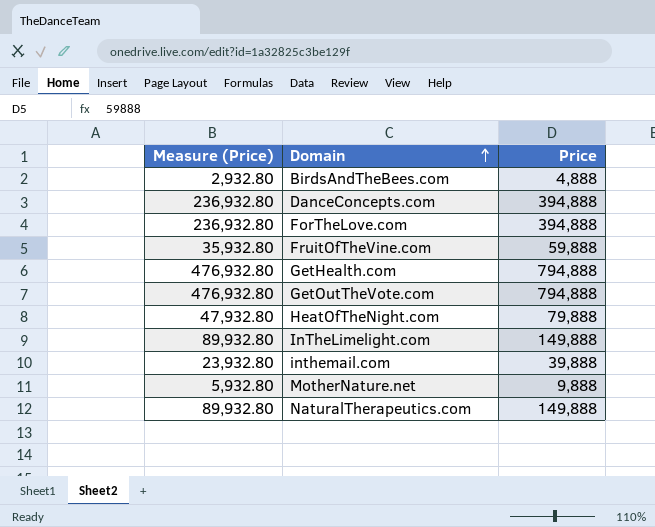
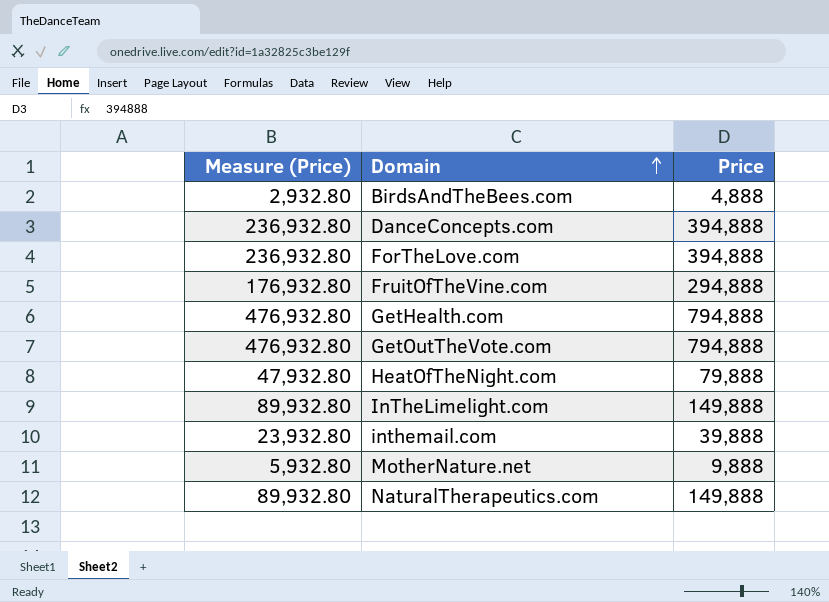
FruitOfTheVine.com | Measure (Price): 35,932.80 -> 176,932.80
FruitOfTheVine.com | Price: 59,888 -> 294,888

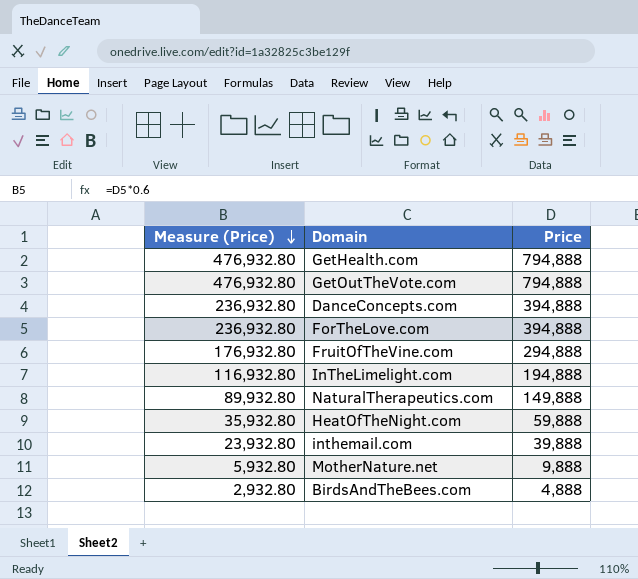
row order: Domain ascending -> Measure (Price) descending
InTheLimelight.com | Measure (Price): 89,932.80 -> 116,932.80
InTheLimelight.com | Price: 149,888 -> 194,888
HeatOfTheNight.com | Measure (Price): 47,932.80 -> 35,932.80
HeatOfTheNight.com | Price: 79,888 -> 59,888

